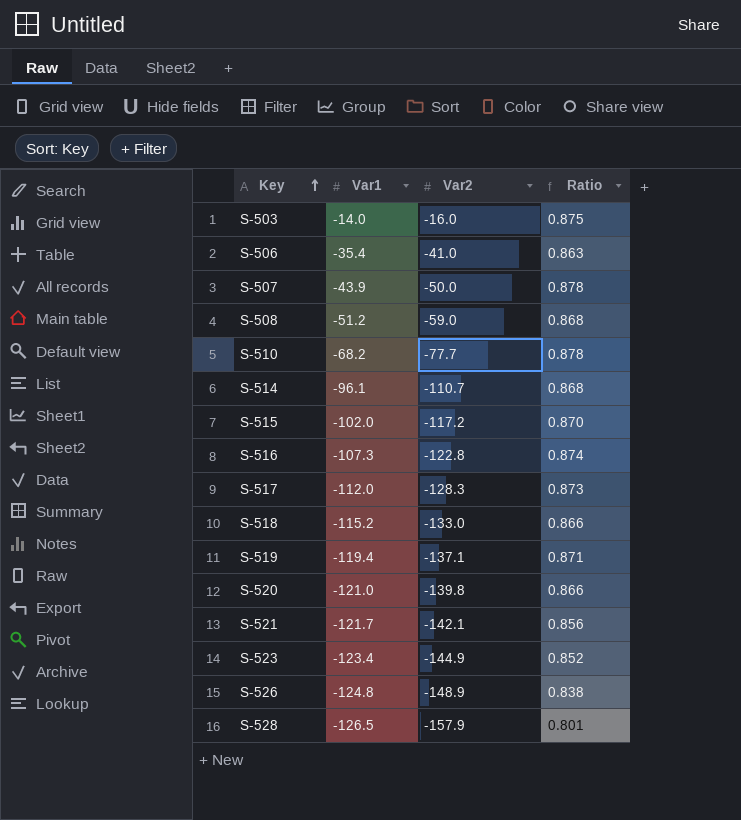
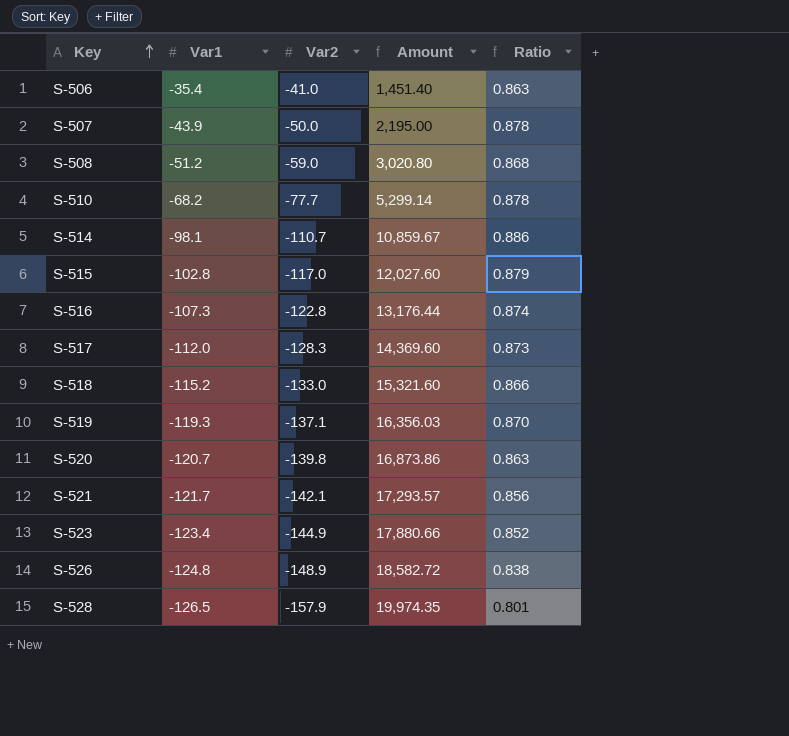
column Amount | formula: none -> [Var1] * [Var2]
row S-503: -14.0 | -16.0 | 0.875 -> none
S-514 | Var1: -96.1 -> -98.1
S-514 | Ratio: 0.868 -> 0.886
S-515 | Var1: -102.0 -> -102.8
S-515 | Var2: -117.2 -> -117.0
S-515 | Ratio: 0.870 -> 0.879
S-519 | Var1: -119.4 -> -119.3
S-519 | Ratio: 0.871 -> 0.870
S-520 | Var1: -121.0 -> -120.7
S-520 | Ratio: 0.866 -> 0.863

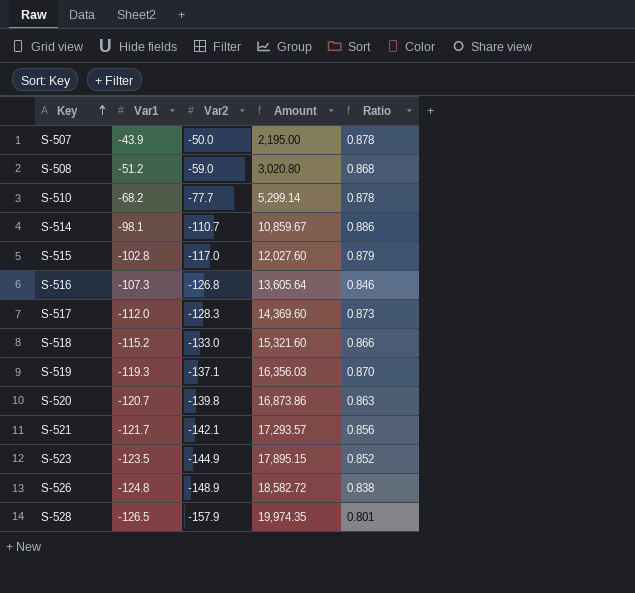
row S-506: -35.4 | -41.0 | 1,451.40 | 0.863 -> none
S-516 | Var2: -122.8 -> -126.8
S-516 | Amount: 13,176.44 -> 13,605.64
S-516 | Ratio: 0.874 -> 0.846
S-523 | Var1: -123.4 -> -123.5
S-523 | Amount: 17,880.66 -> 17,895.15

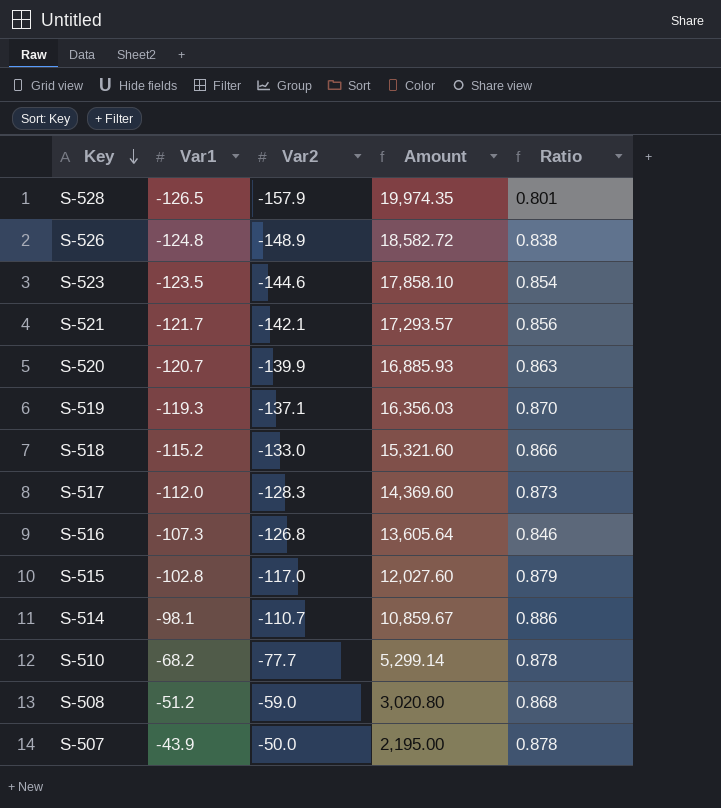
row order: Key ascending -> Key descending
S-523 | Var2: -144.9 -> -144.6
S-523 | Amount: 17,895.15 -> 17,858.10
S-523 | Ratio: 0.852 -> 0.854
S-520 | Var2: -139.8 -> -139.9
S-520 | Amount: 16,873.86 -> 16,885.93

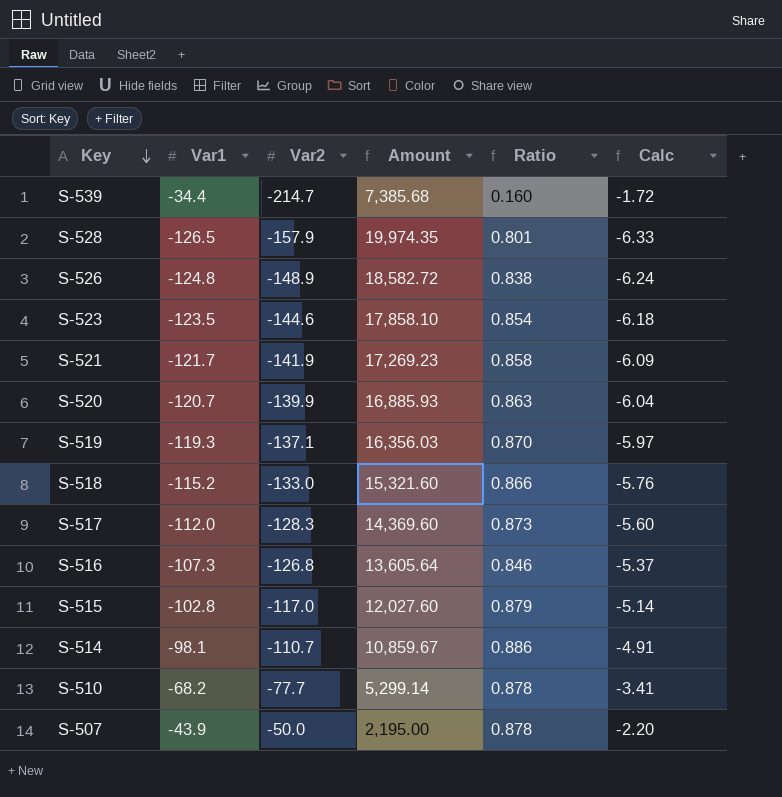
column Calc | formula: none -> [Var1] * 0.05
row S-508: -51.2 | -59.0 | 3,020.80 | 0.868 -> none
row S-539: none -> -34.4 | -214.7 | 7,385.68 | 0.160 | -1.72
S-521 | Var2: -142.1 -> -141.9
S-521 | Amount: 17,293.57 -> 17,269.23
S-521 | Ratio: 0.856 -> 0.858

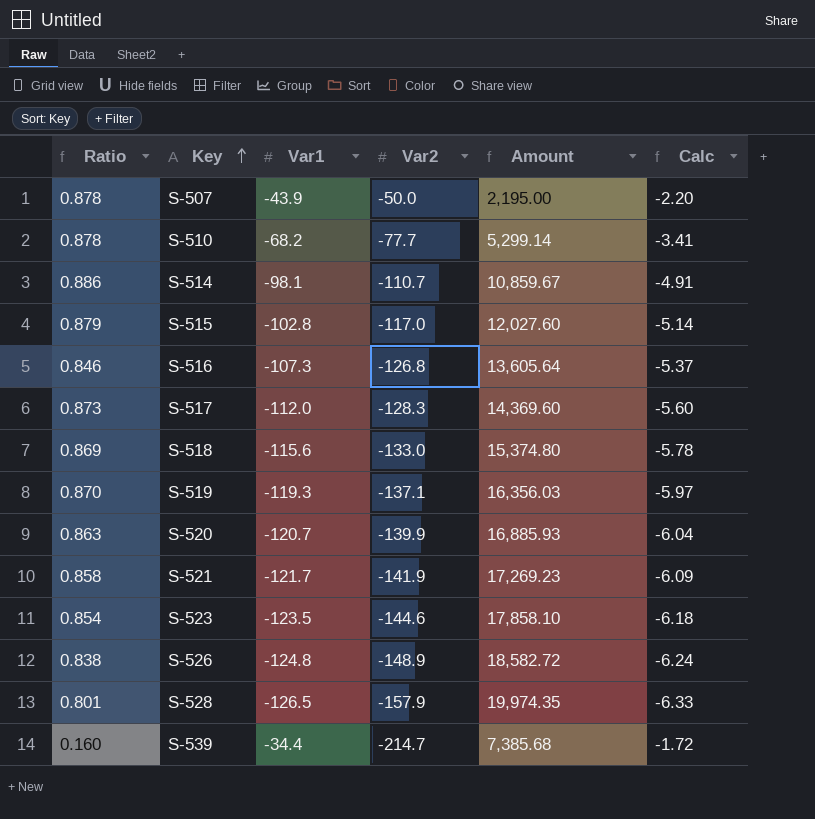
row order: Key descending -> Key ascending
column Ratio | position: 5 -> 1
S-518 | Ratio: 0.866 -> 0.869
S-518 | Var1: -115.2 -> -115.6
S-518 | Amount: 15,321.60 -> 15,374.80
S-518 | Calc: -5.76 -> -5.78

